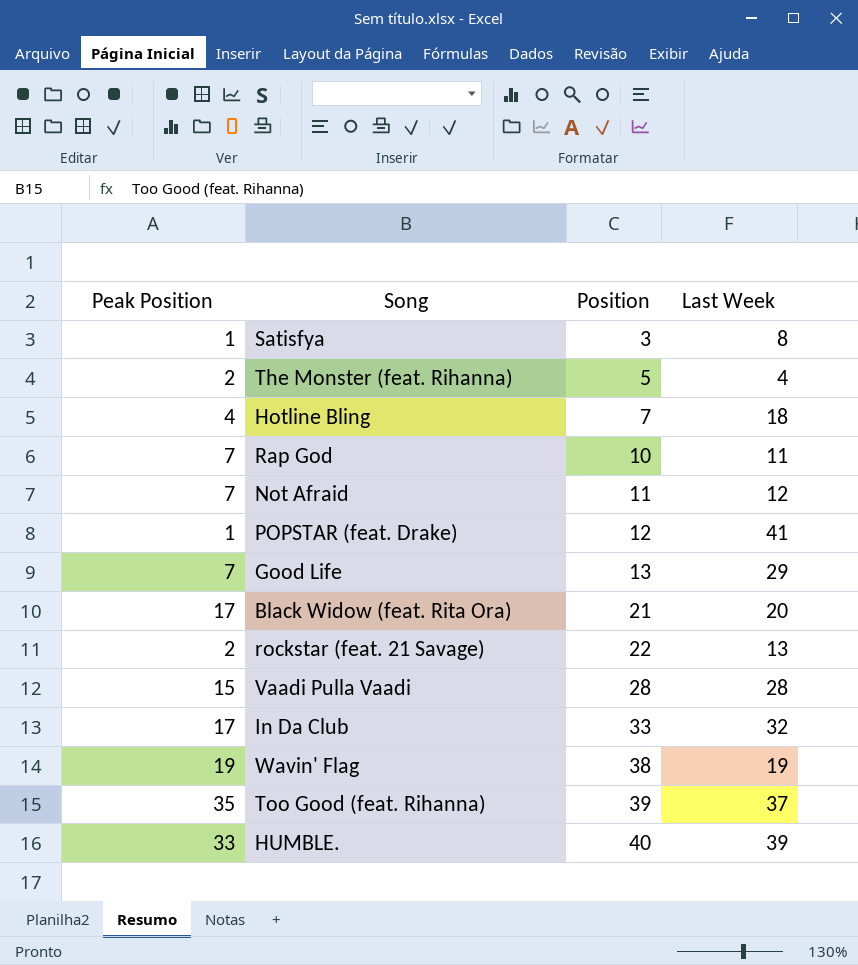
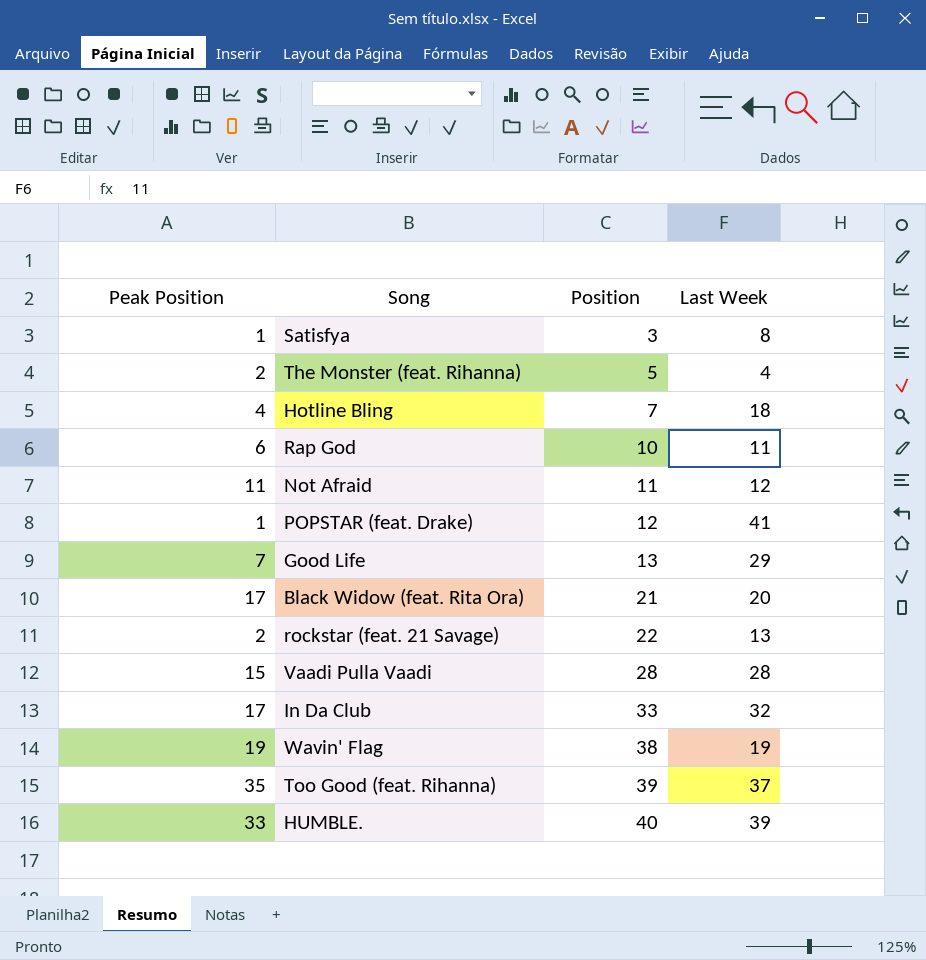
Rap God | Peak Position: 7 -> 6
Not Afraid | Peak Position: 7 -> 11

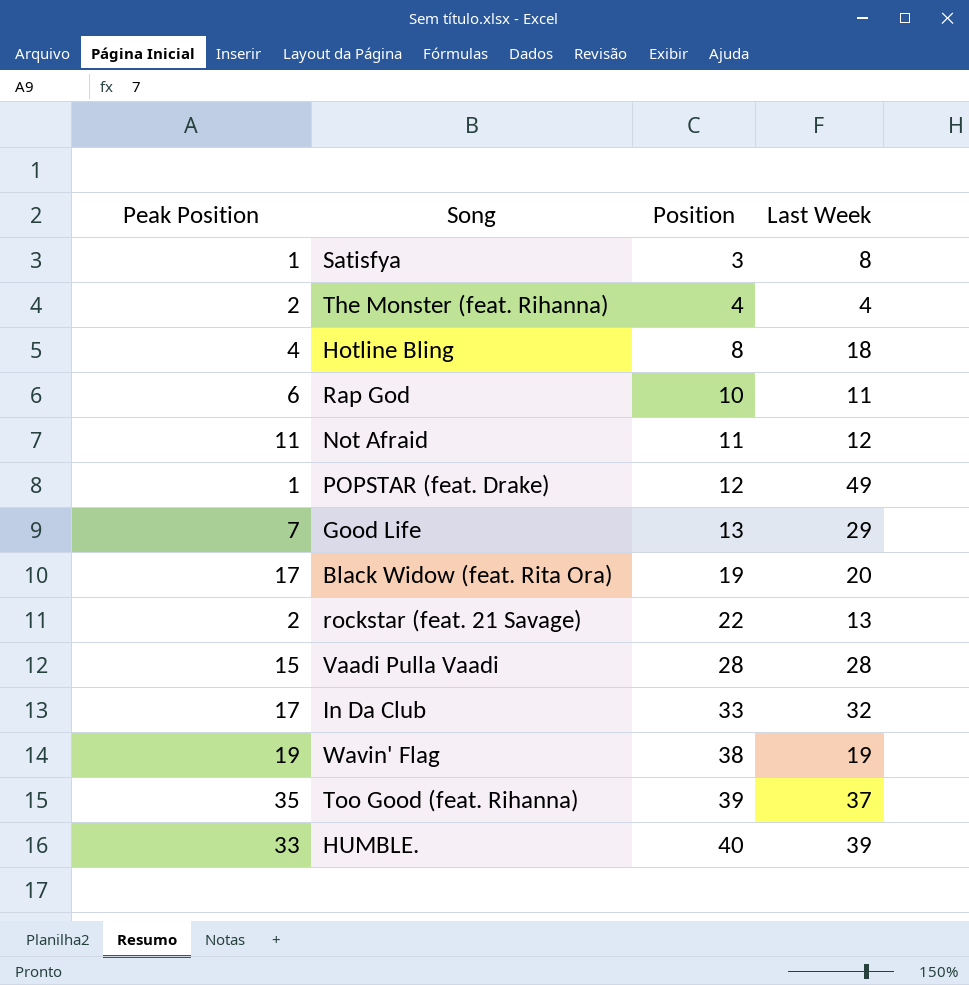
The Monster (feat. Rihanna) | Position: 5 -> 4
Hotline Bling | Position: 7 -> 8
POPSTAR (feat. Drake) | Last Week: 41 -> 49
Black Widow (feat. Rita Ora) | Position: 21 -> 19

